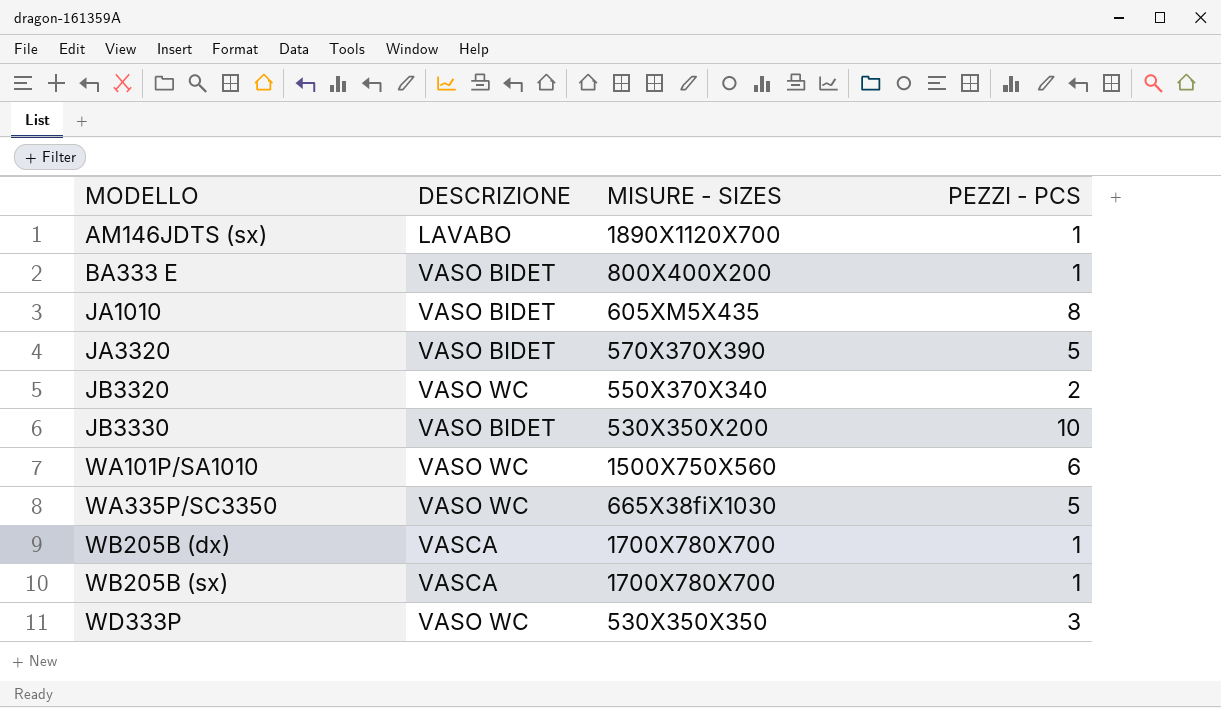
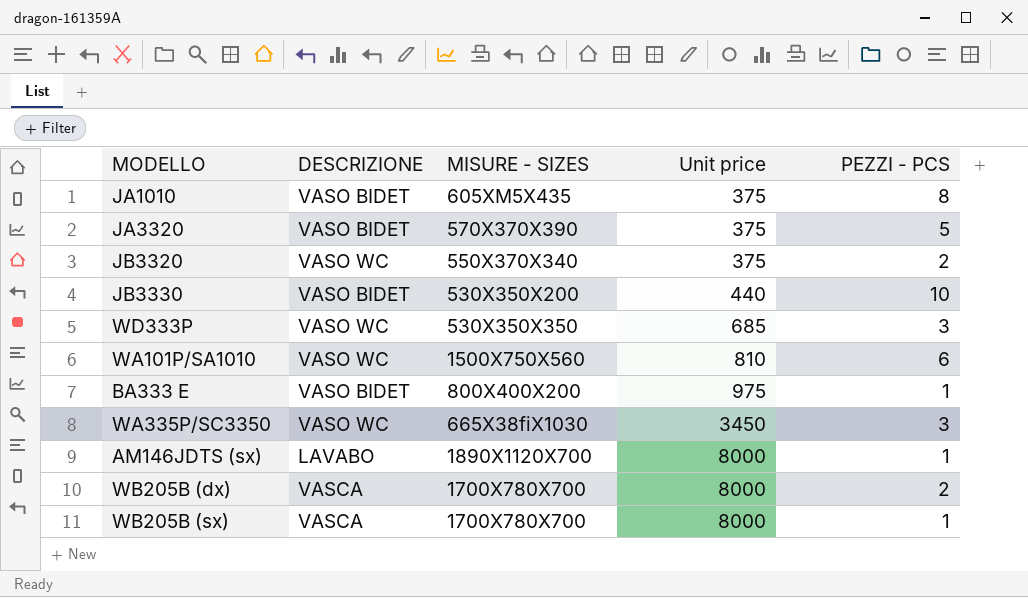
row order: MODELLO ascending -> Unit price ascending
column Unit price | position: none -> 4
WA335P/SC3350 | PEZZI - PCS: 5 -> 3
WB205B (dx) | PEZZI - PCS: 1 -> 2

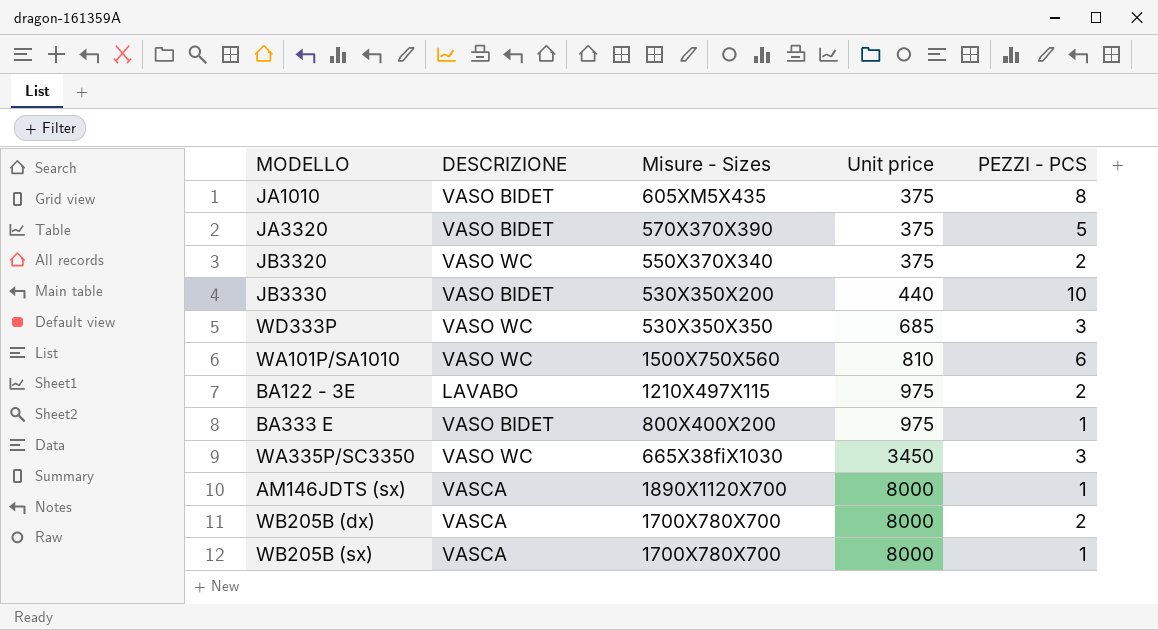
column name: MISURE - SIZES -> Misure - Sizes
row BA122 - 3E: none -> LAVABO | 1210X497X115 | 975 | 2
AM146JDTS (sx) | DESCRIZIONE: LAVABO -> VASCA

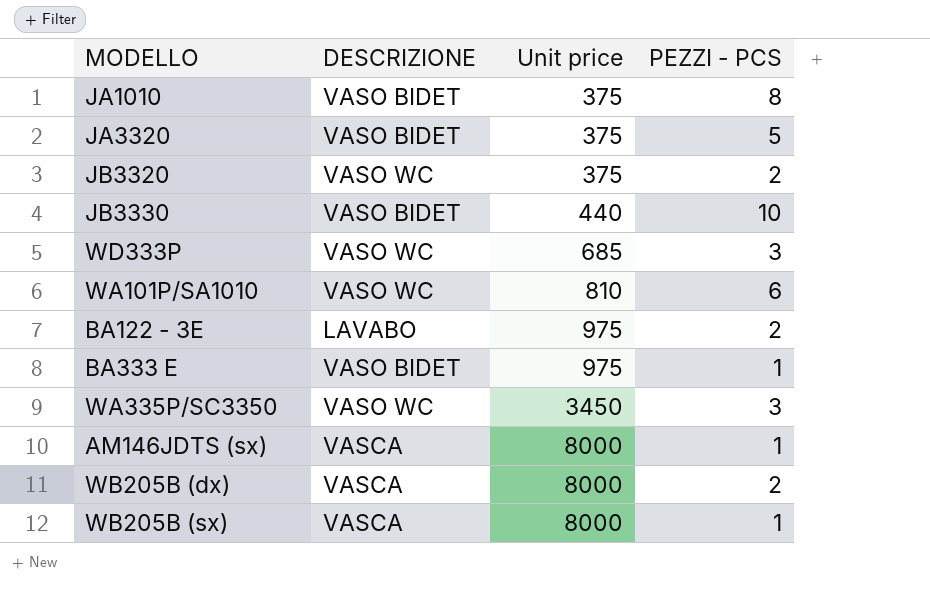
column Misure - Sizes | position: 3 -> none

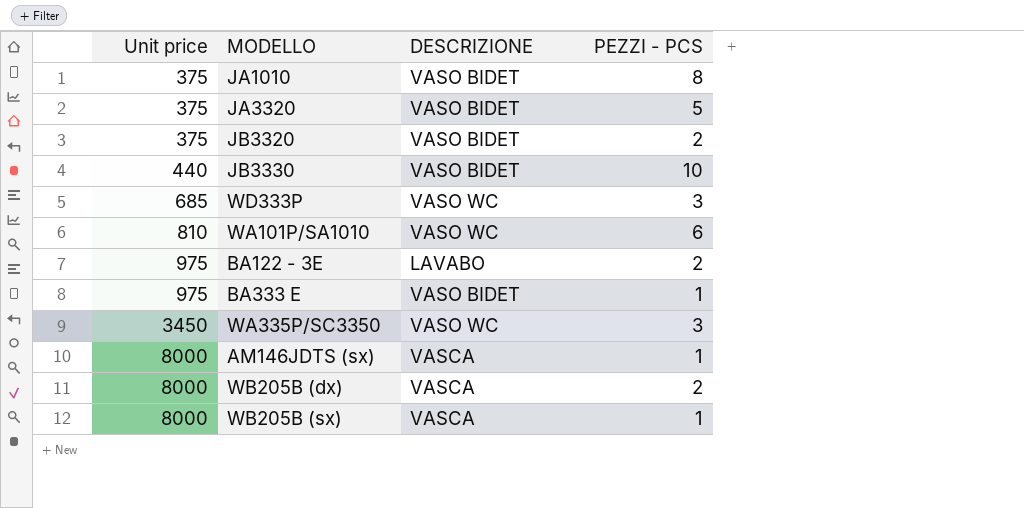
column Unit price | position: 3 -> 1
JB3320 | DESCRIZIONE: VASO WC -> VASO BIDET

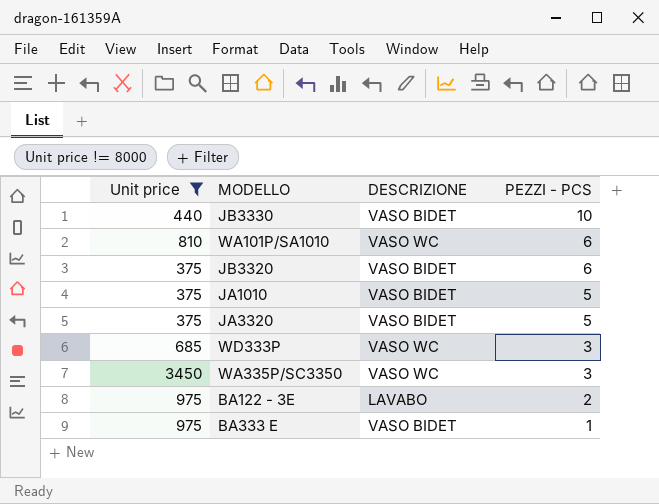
filter: none -> Unit price != 8000
row order: Unit price ascending -> PEZZI - PCS descending
JB3320 | PEZZI - PCS: 2 -> 6
JA1010 | PEZZI - PCS: 8 -> 5

